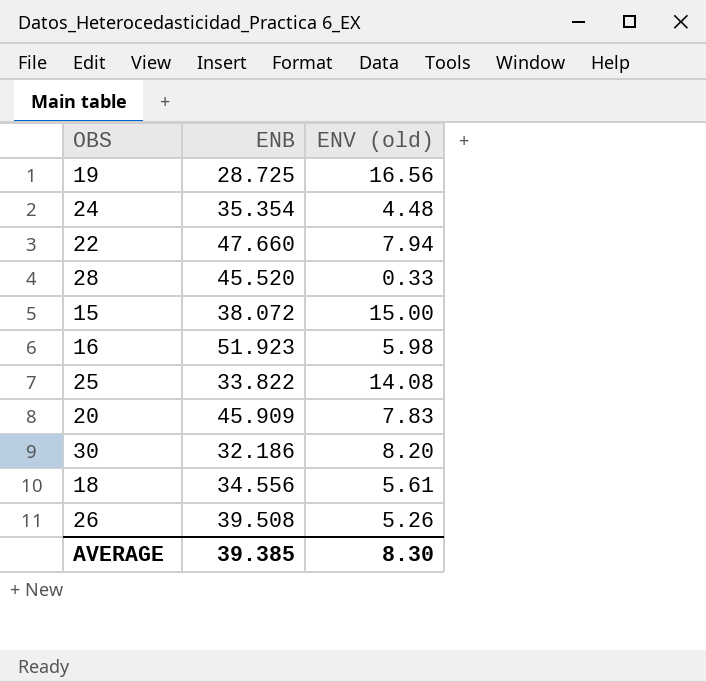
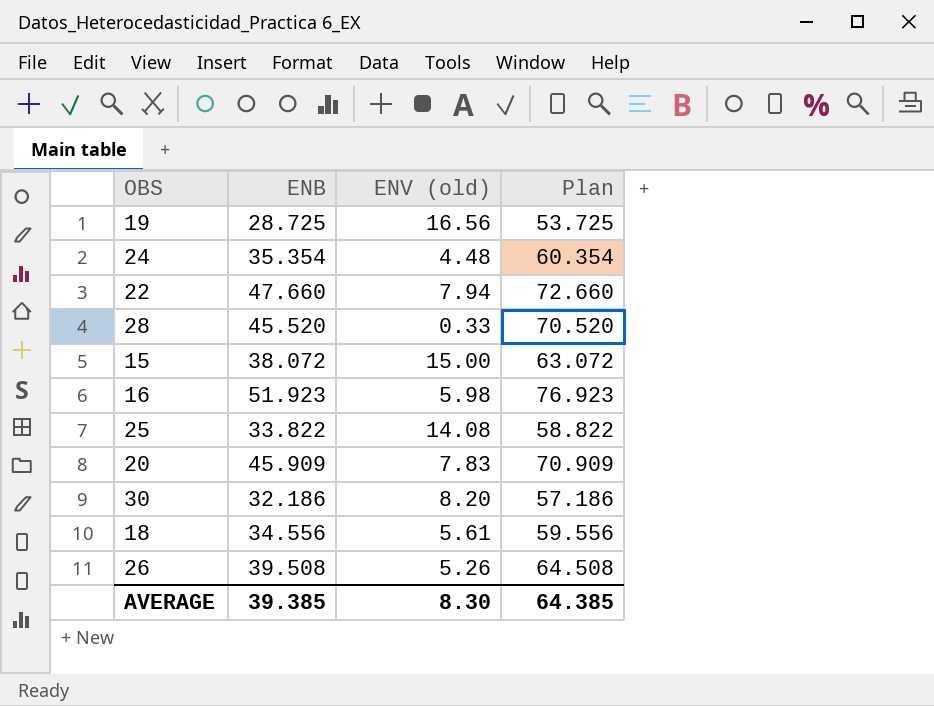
column Plan | formula: none -> [ENB] + 25

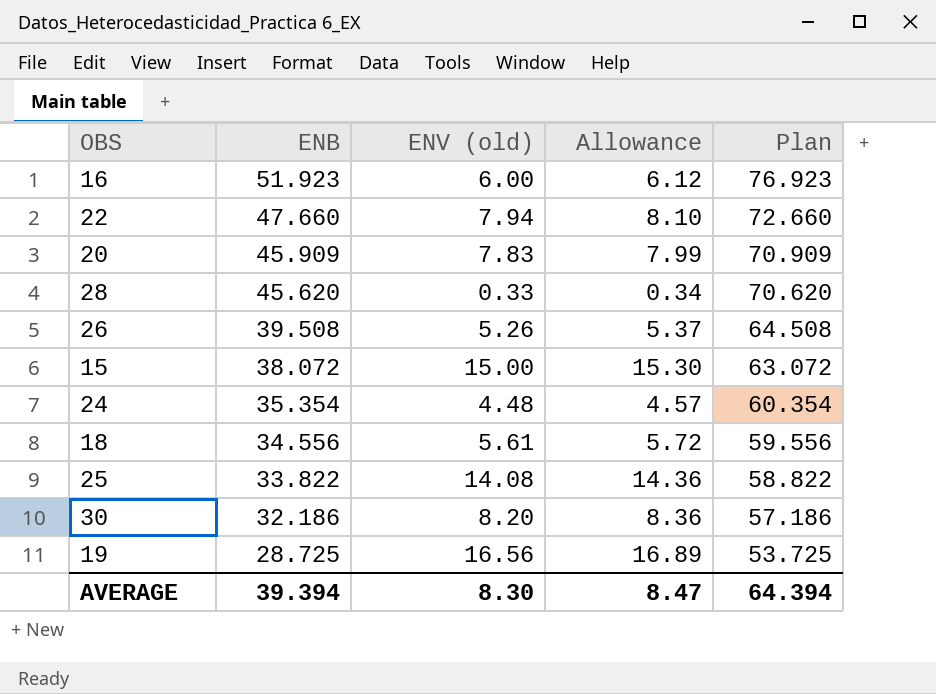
row order: none -> ENB descending
column Allowance | formula: none -> [ENV (old)] * 1.02
16 | ENV (old): 5.98 -> 6.00
28 | ENB: 45.520 -> 45.620
28 | Plan: 70.520 -> 70.620
AVERAGE | ENB: 39.385 -> 39.394
AVERAGE | Plan: 64.385 -> 64.394

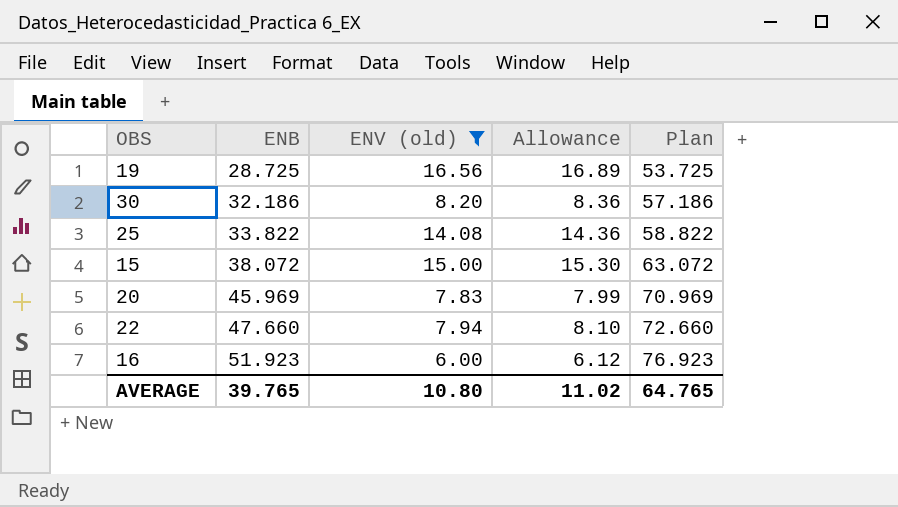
filter: none -> ENV (old) >= 6.00
row order: ENB descending -> ENB ascending
20 | ENB: 45.909 -> 45.969
20 | Plan: 70.909 -> 70.969
AVERAGE | ENB: 39.394 -> 39.765
AVERAGE | ENV (old): 8.30 -> 10.80
AVERAGE | Allowance: 8.47 -> 11.02
AVERAGE | Plan: 64.394 -> 64.765

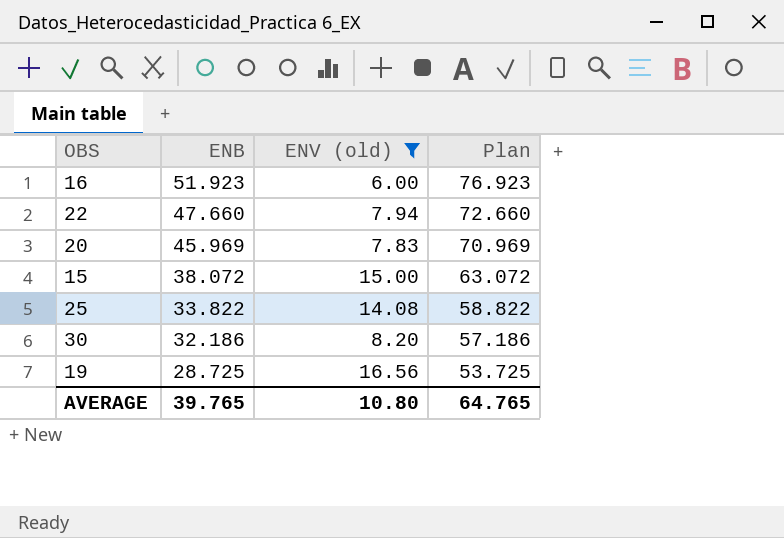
row order: ENB ascending -> ENB descending
column Allowance | formula: [ENV (old)] * 1.02 -> none

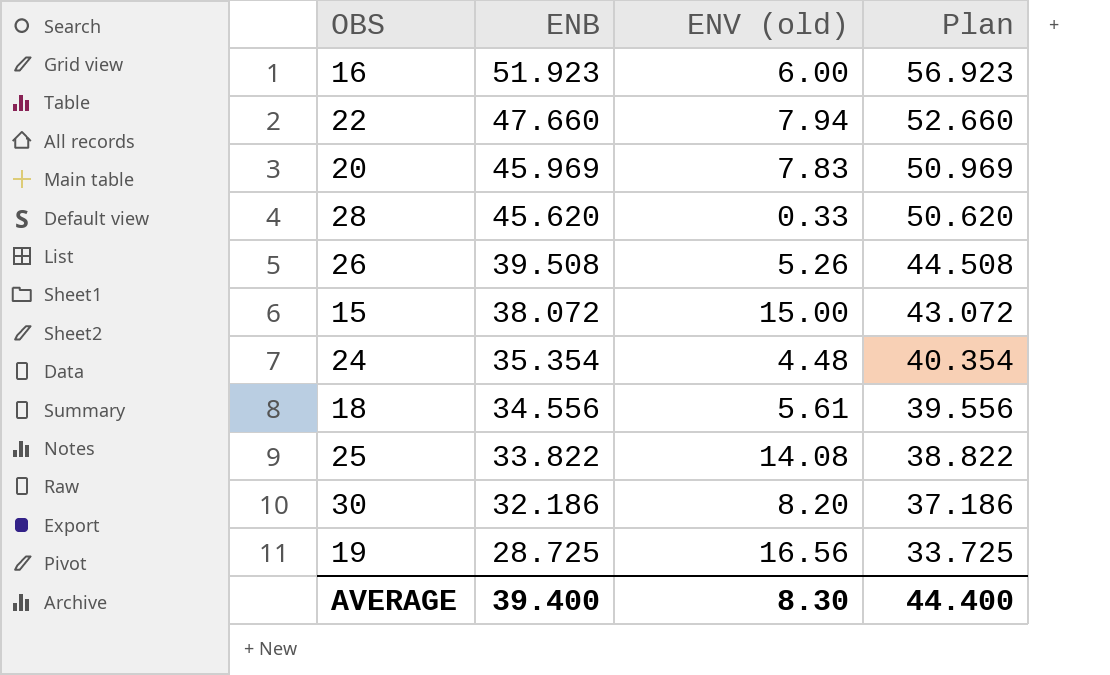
filter: ENV (old) >= 6.00 -> none
column Plan | formula: [ENB] + 25 -> [ENB] + 5
AVERAGE | ENB: 39.765 -> 39.400
AVERAGE | ENV (old): 10.80 -> 8.30
AVERAGE | Plan: 64.765 -> 44.400

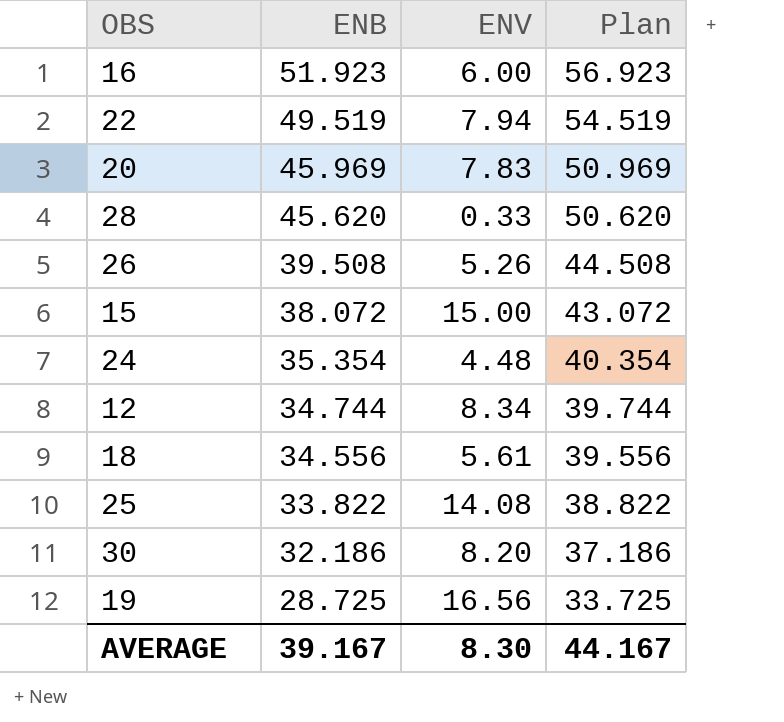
column name: ENV (old) -> ENV
22 | ENB: 47.660 -> 49.519
22 | Plan: 52.660 -> 54.519
row 12: none -> 34.744 | 8.34 | 39.744
AVERAGE | ENB: 39.400 -> 39.167
AVERAGE | Plan: 44.400 -> 44.167

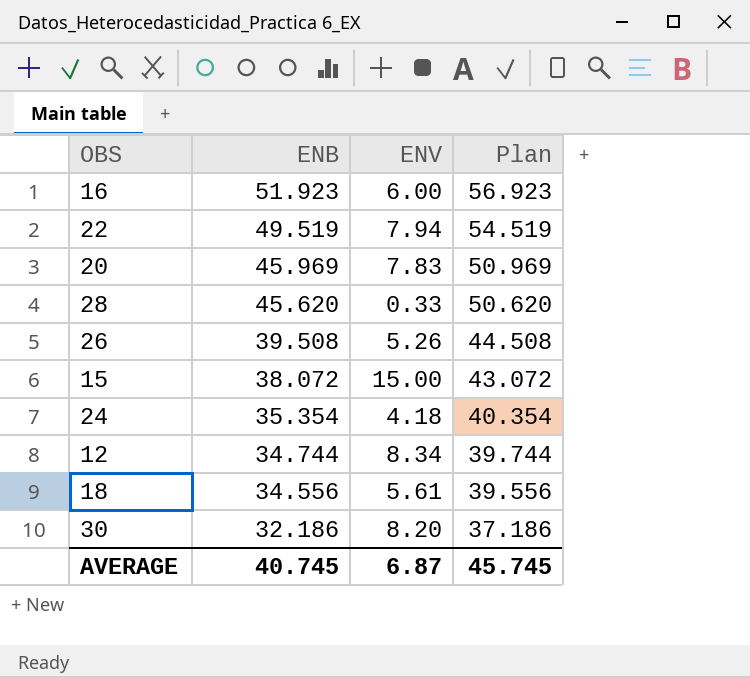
row 25: 33.822 | 14.08 | 38.822 -> none
row 19: 28.725 | 16.56 | 33.725 -> none
24 | ENV: 4.48 -> 4.18
AVERAGE | ENB: 39.167 -> 40.745
AVERAGE | ENV: 8.30 -> 6.87
AVERAGE | Plan: 44.167 -> 45.745

